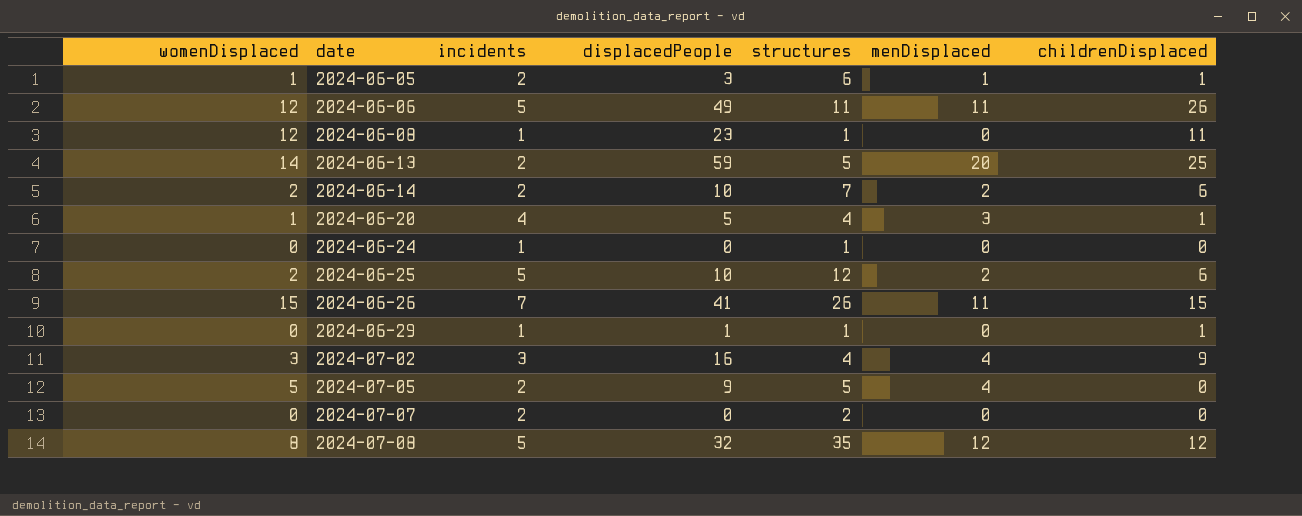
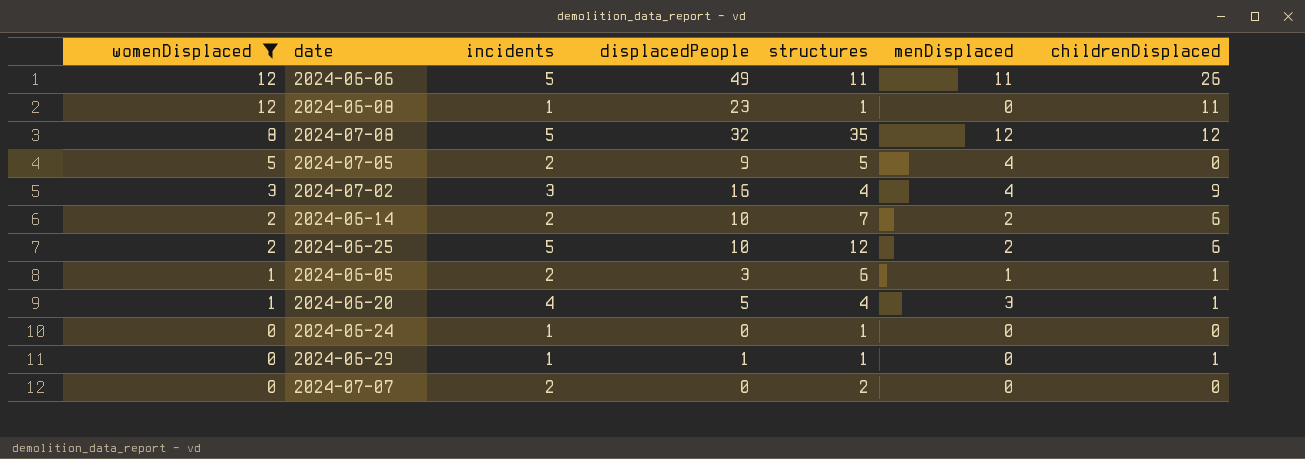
filter: none -> womenDisplaced <= 12
row order: date ascending -> womenDisplaced descending

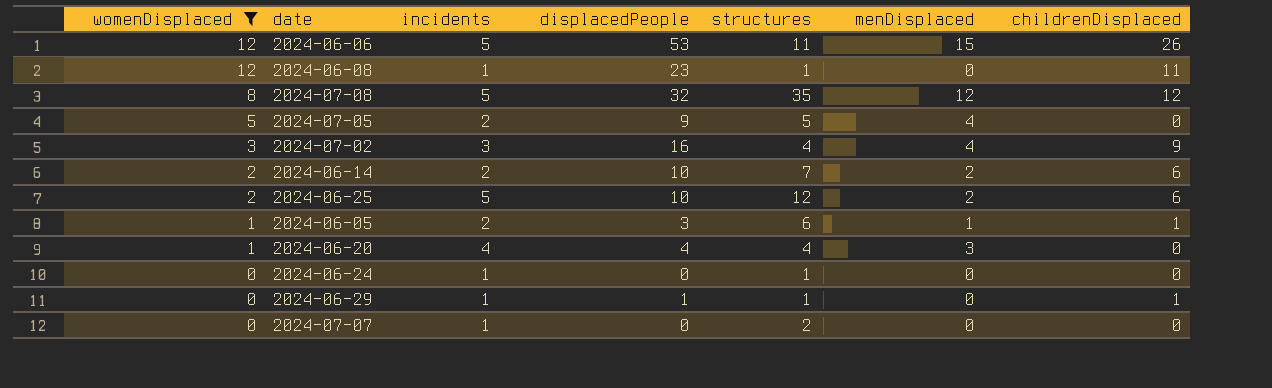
2024-06-06 | displacedPeople: 49 -> 53
2024-06-06 | menDisplaced: 11 -> 15
2024-06-20 | displacedPeople: 5 -> 4
2024-06-20 | childrenDisplaced: 1 -> 0
2024-07-07 | incidents: 2 -> 1

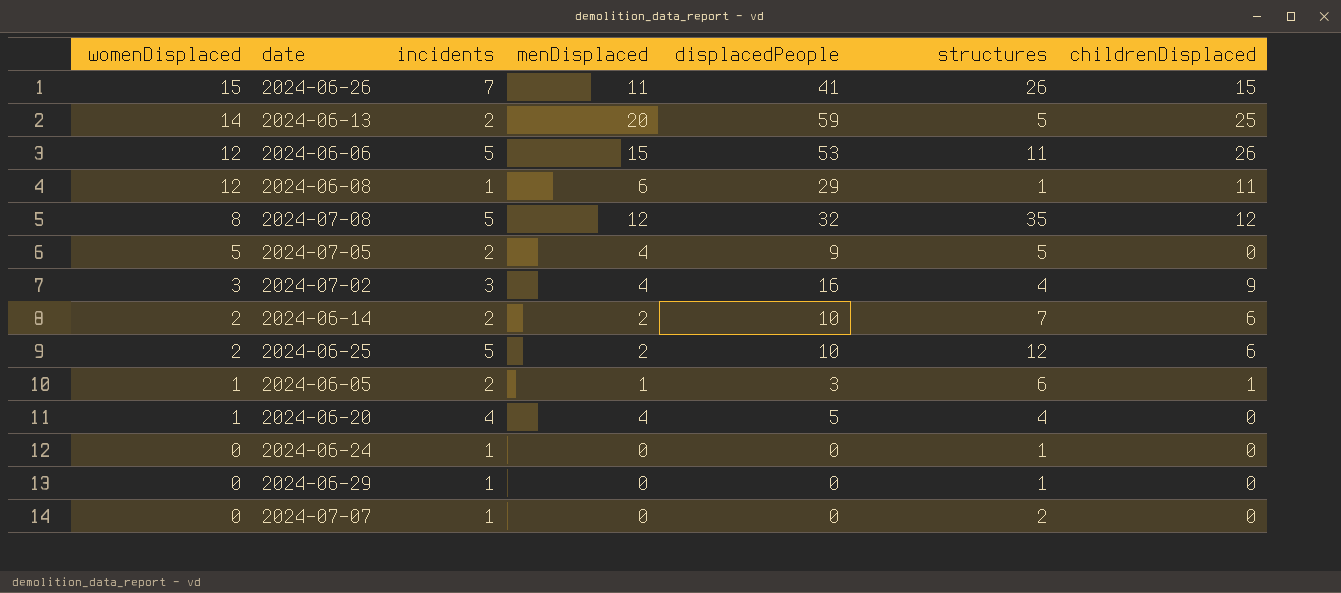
filter: womenDisplaced <= 12 -> none
column menDisplaced | position: 6 -> 4
2024-06-08 | menDisplaced: 0 -> 6
2024-06-08 | displacedPeople: 23 -> 29
2024-06-20 | menDisplaced: 3 -> 4
2024-06-20 | displacedPeople: 4 -> 5
2024-06-29 | displacedPeople: 1 -> 0
2024-06-29 | childrenDisplaced: 1 -> 0

